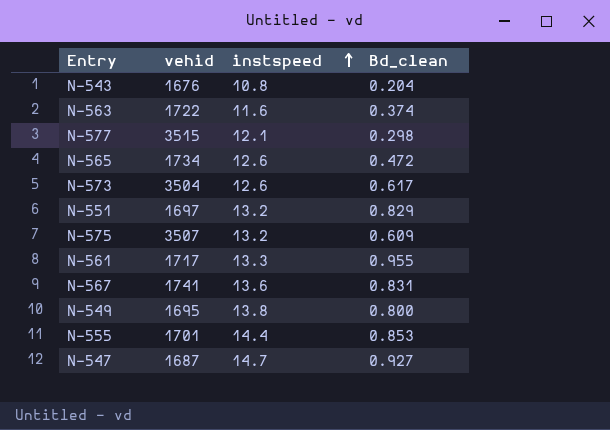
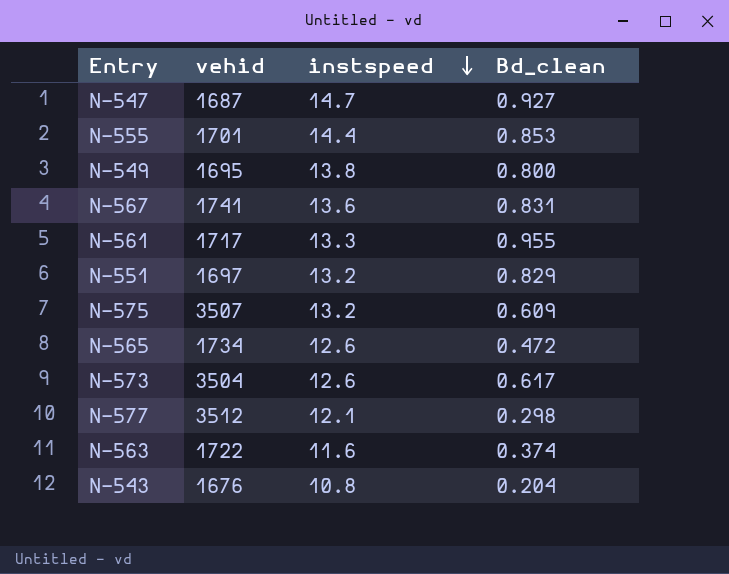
row order: instspeed ascending -> instspeed descending
N-577 | vehid: 3515 -> 3512

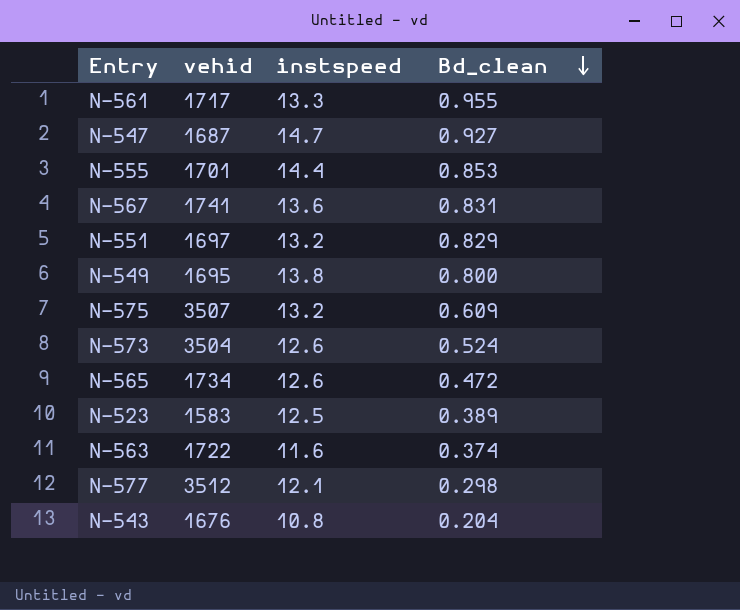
row order: instspeed descending -> Bd_clean descending
N-573 | Bd_clean: 0.617 -> 0.524
row N-523: none -> 1583 | 12.5 | 0.389

